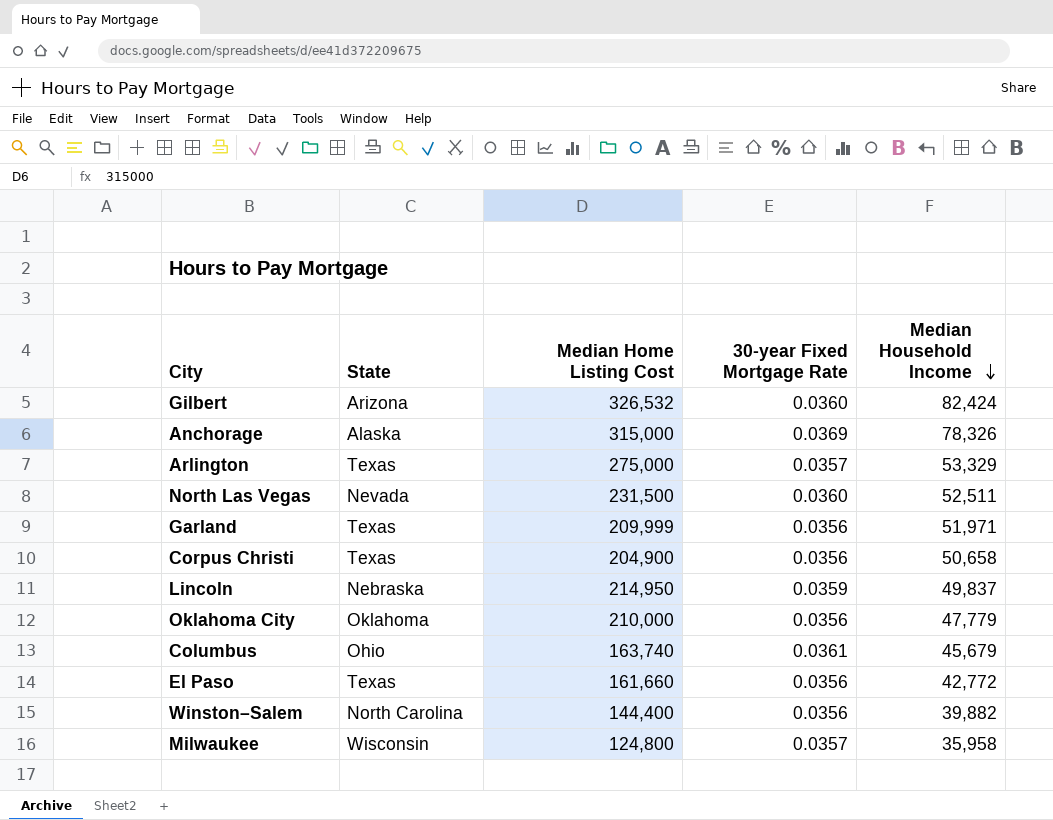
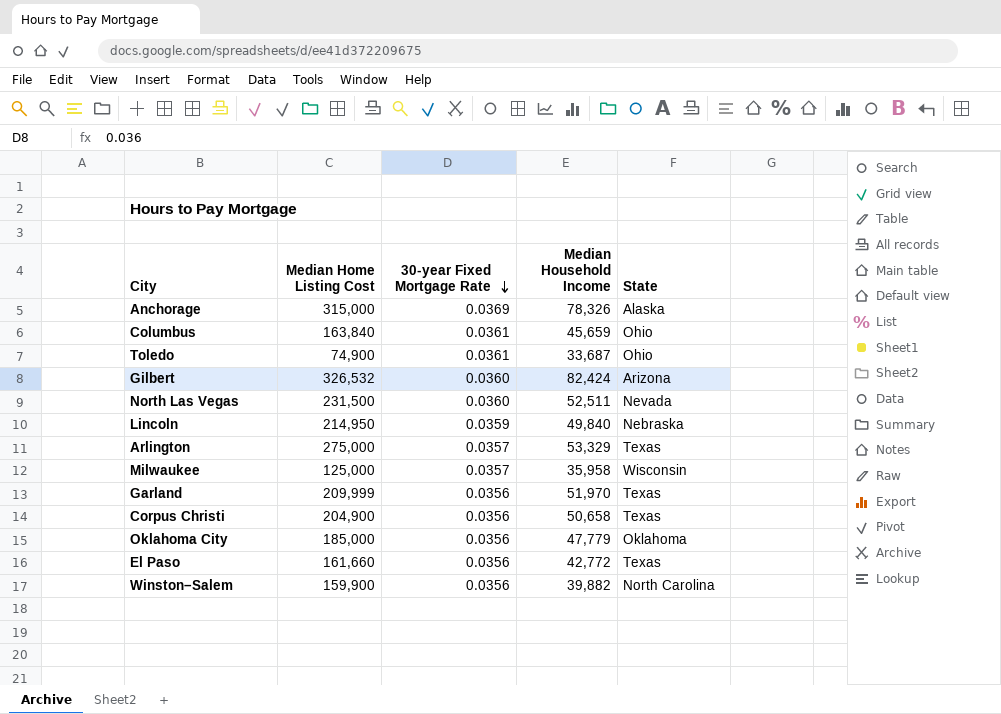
row order: Median Household Income descending -> 30-year Fixed Mortgage Rate descending
column State | position: 2 -> 5
Columbus | Median Home Listing Cost: 163,740 -> 163,840
Columbus | Median Household Income: 45,679 -> 45,659
row Toledo: none -> 74,900 | 0.0361 | 33,687 | Ohio
Lincoln | Median Household Income: 49,837 -> 49,840
Milwaukee | Median Home Listing Cost: 124,800 -> 125,000
Garland | Median Household Income: 51,971 -> 51,970
Oklahoma City | Median Home Listing Cost: 210,000 -> 185,000
Winston–Salem | Median Home Listing Cost: 144,400 -> 159,900

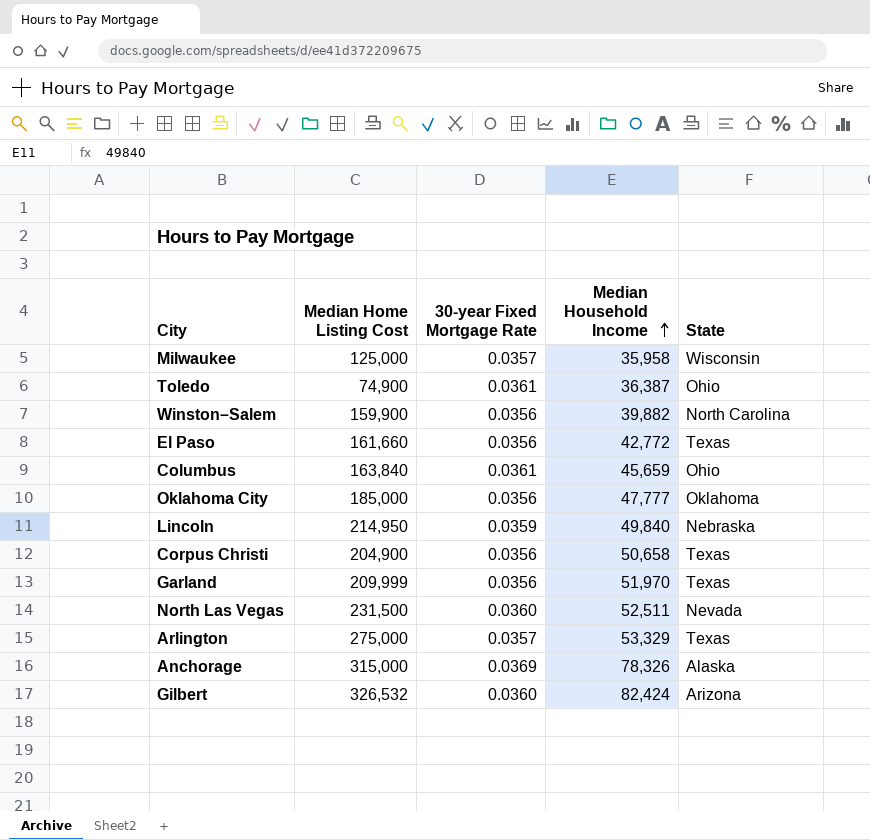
row order: 30-year Fixed Mortgage Rate descending -> Median Household Income ascending
Toledo | Median Household Income: 33,687 -> 36,387
Oklahoma City | Median Household Income: 47,779 -> 47,777

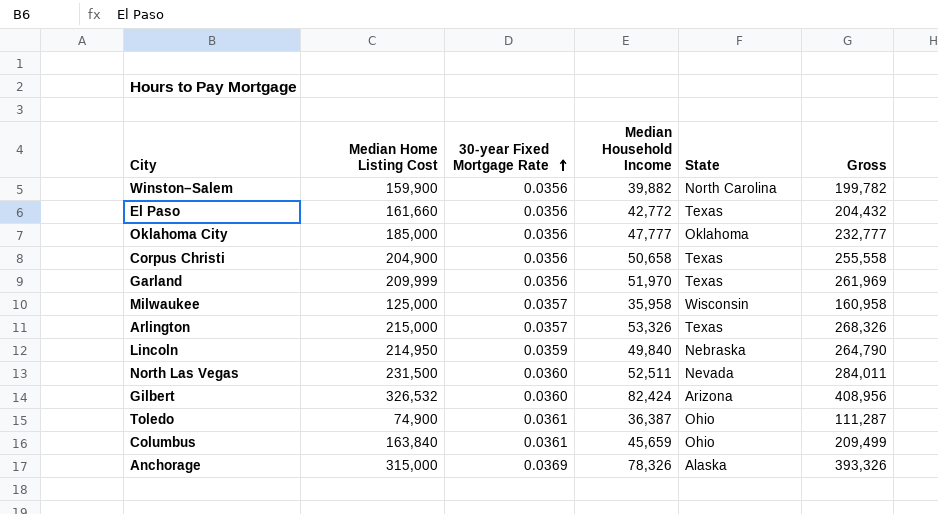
row order: Median Household Income ascending -> 30-year Fixed Mortgage Rate ascending
column Gross | formula: none -> [Median Home Listing Cost] + [Median Household Income]
Arlington | Median Home Listing Cost: 275,000 -> 215,000
Arlington | Median Household Income: 53,329 -> 53,326

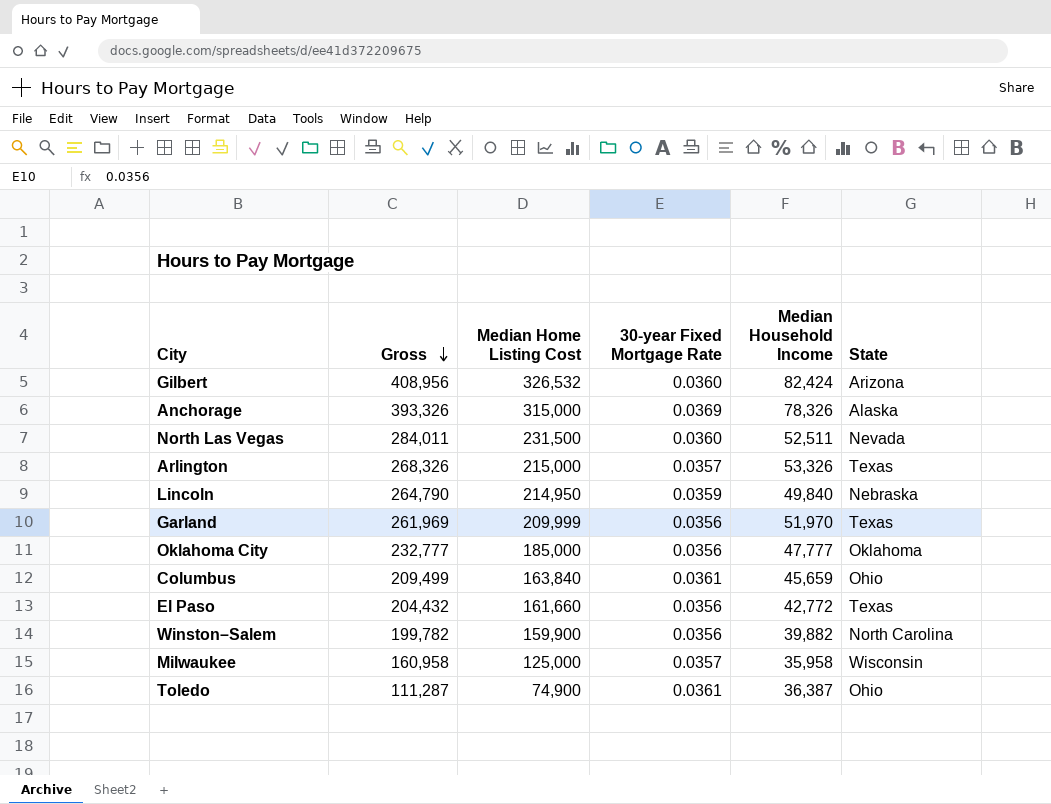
row order: 30-year Fixed Mortgage Rate ascending -> Gross descending
column Gross | position: 6 -> 2
row Corpus Christi: 204,900 | 0.0356 | 50,658 | Texas | 255,558 -> none

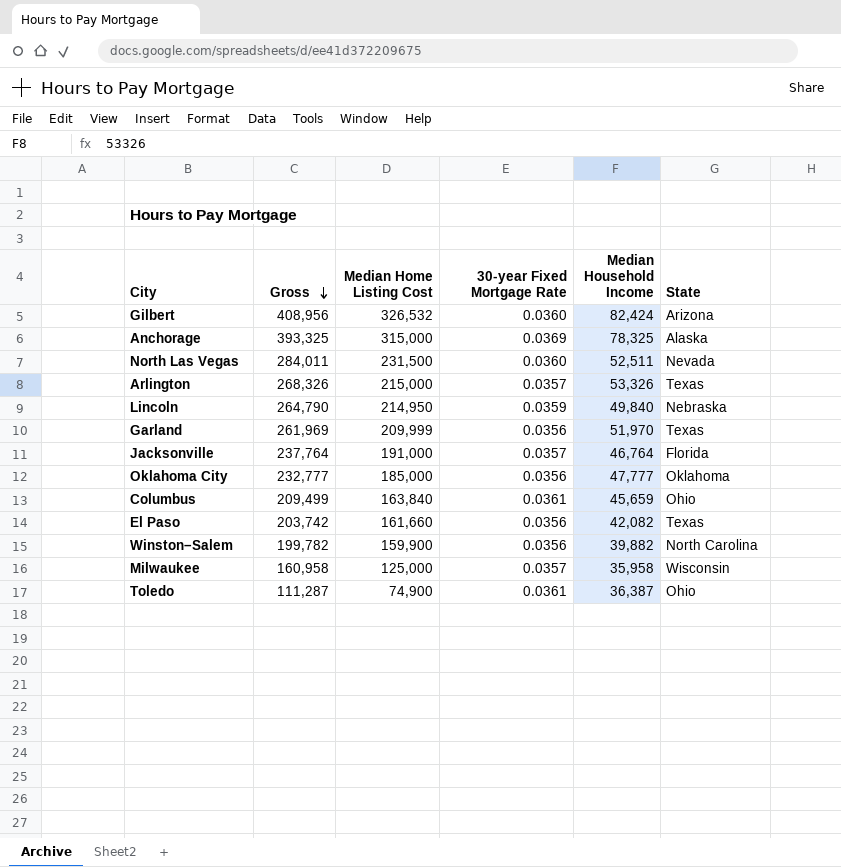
Anchorage | Gross: 393,326 -> 393,325
Anchorage | Median Household Income: 78,326 -> 78,325
row Jacksonville: none -> 237,764 | 191,000 | 0.0357 | 46,764 | Florida
El Paso | Gross: 204,432 -> 203,742
El Paso | Median Household Income: 42,772 -> 42,082

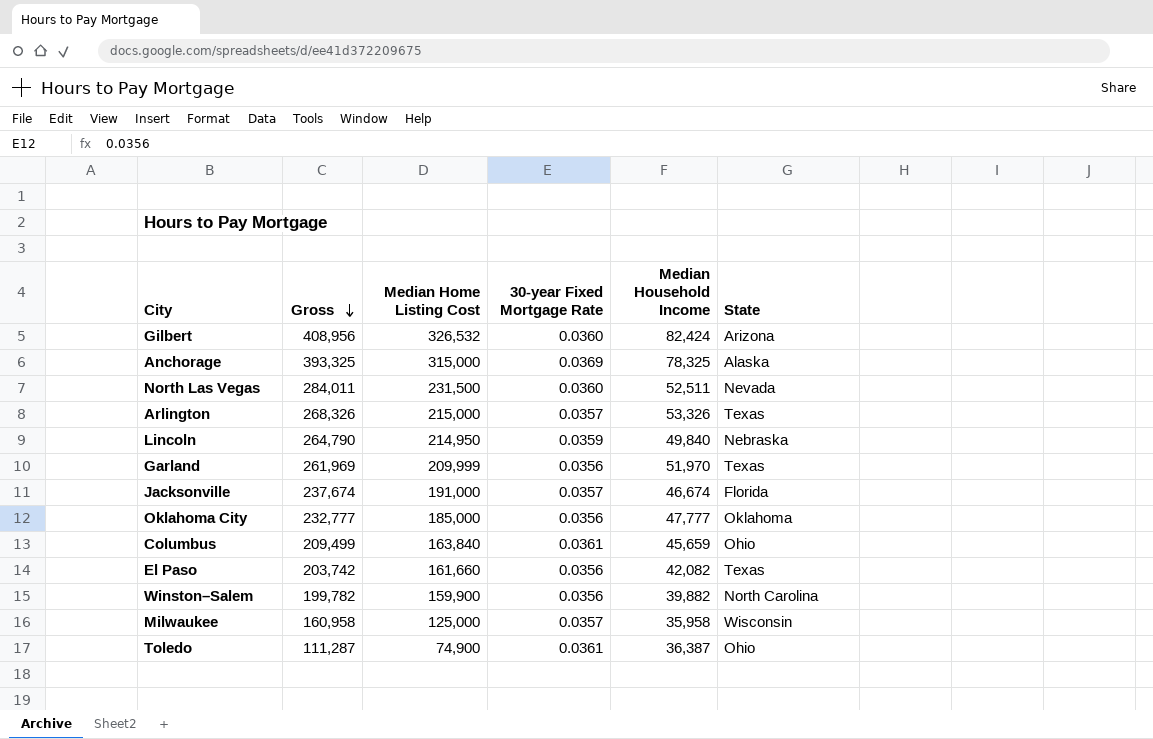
Jacksonville | Gross: 237,764 -> 237,674
Jacksonville | Median Household Income: 46,764 -> 46,674

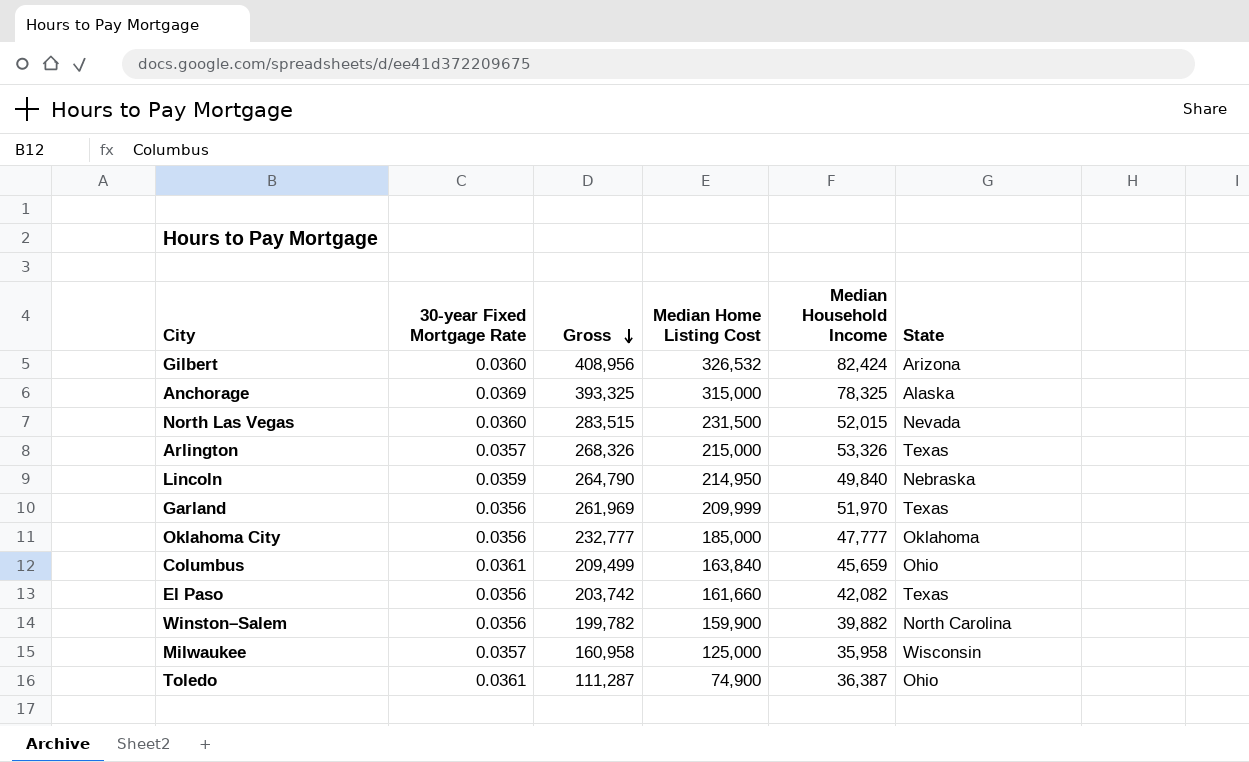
column 30-year Fixed Mortgage Rate | position: 4 -> 2
row Jacksonville: 237,674 | 191,000 | 0.0357 | 46,674 | Florida -> none
North Las Vegas | Gross: 284,011 -> 283,515
North Las Vegas | Median Household Income: 52,511 -> 52,015

